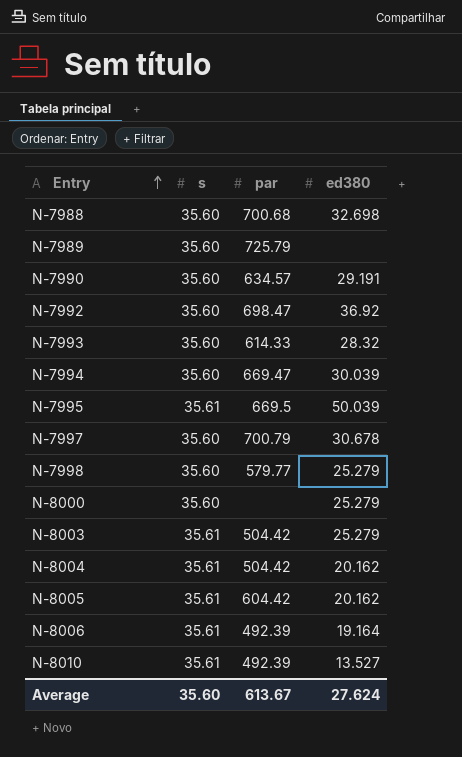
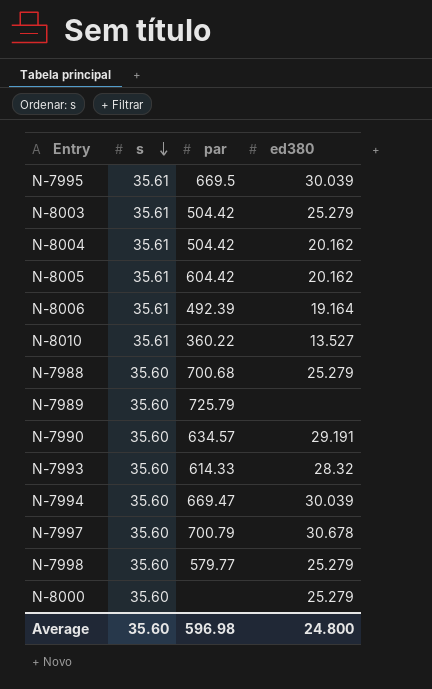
row order: Entry ascending -> s descending
row N-7992: 35.60 | 698.47 | 36.92 -> none
N-7995 | ed380: 50.039 -> 30.039
N-8010 | par: 492.39 -> 360.22
N-7988 | ed380: 32.698 -> 25.279
Average | par: 613.67 -> 596.98
Average | ed380: 27.624 -> 24.800

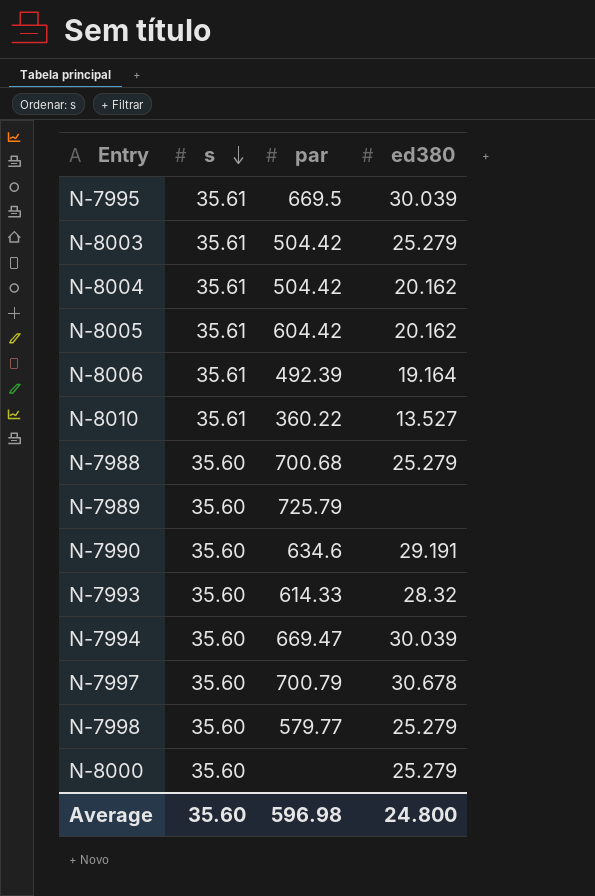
N-7990 | par: 634.57 -> 634.6

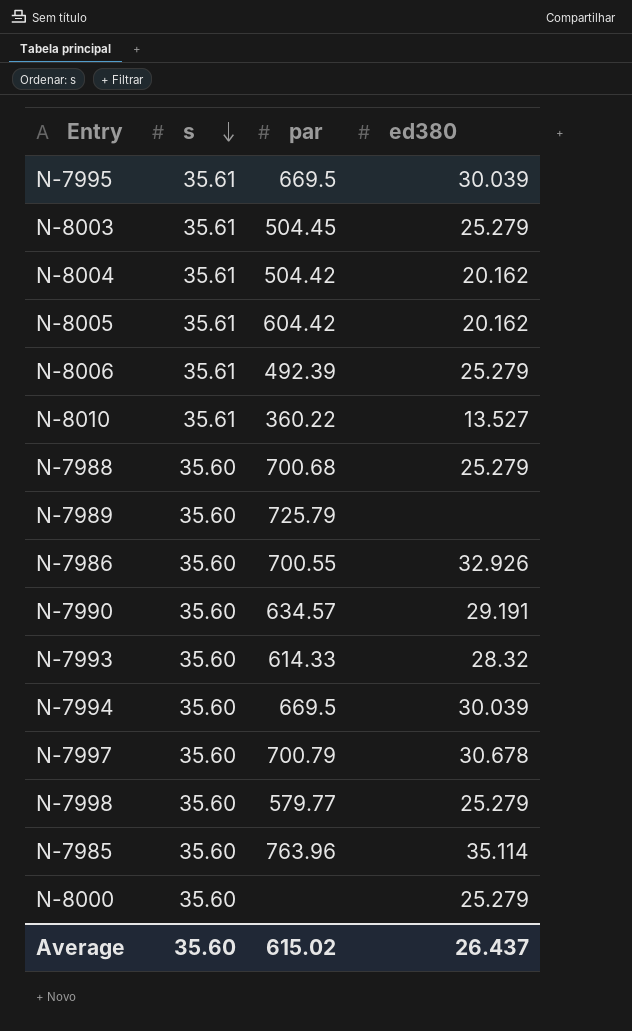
N-8003 | par: 504.42 -> 504.45
N-8006 | ed380: 19.164 -> 25.279
row N-7986: none -> 35.60 | 700.55 | 32.926
N-7990 | par: 634.6 -> 634.57
N-7994 | par: 669.47 -> 669.5
row N-7985: none -> 35.60 | 763.96 | 35.114
Average | par: 596.98 -> 615.02
Average | ed380: 24.800 -> 26.437

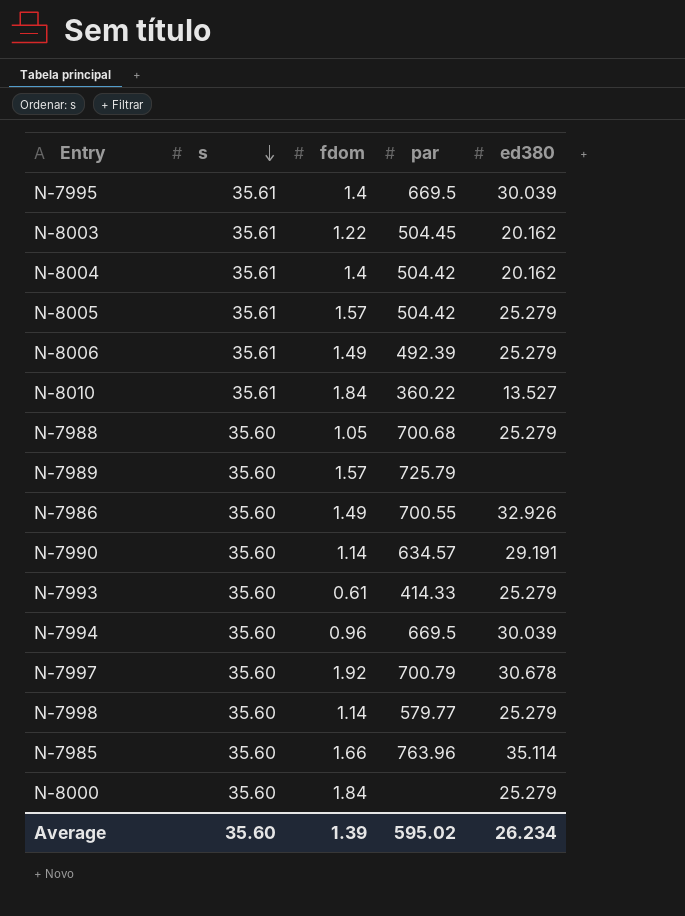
column fdom | position: none -> 3
N-8003 | ed380: 25.279 -> 20.162
N-8005 | par: 604.42 -> 504.42
N-8005 | ed380: 20.162 -> 25.279
N-7993 | par: 614.33 -> 414.33
N-7993 | ed380: 28.32 -> 25.279
Average | par: 615.02 -> 595.02
Average | ed380: 26.437 -> 26.234

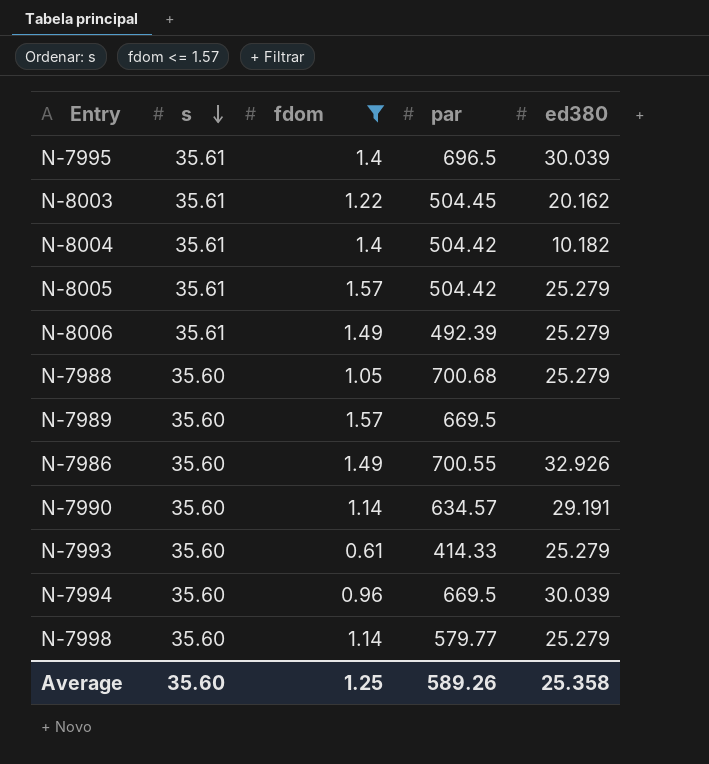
filter: none -> fdom <= 1.57
N-7995 | par: 669.5 -> 696.5
N-8004 | ed380: 20.162 -> 10.182
N-7989 | par: 725.79 -> 669.5
Average | fdom: 1.39 -> 1.25
Average | par: 595.02 -> 589.26
Average | ed380: 26.234 -> 25.358

